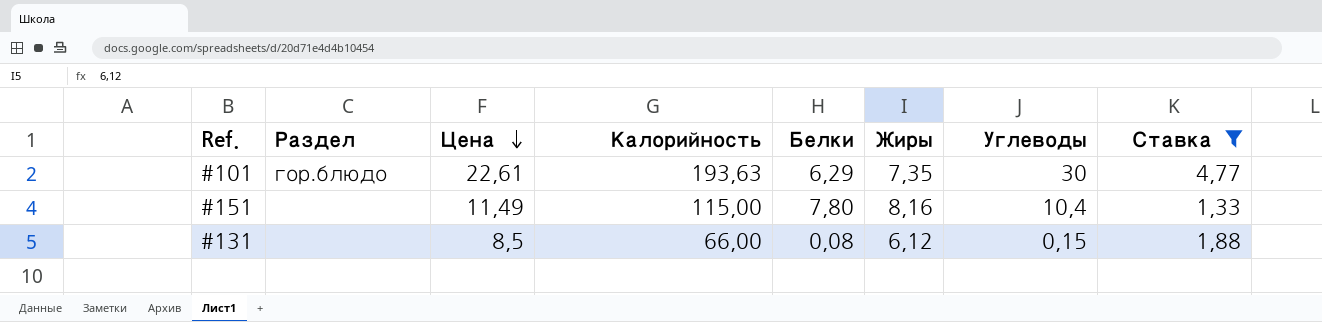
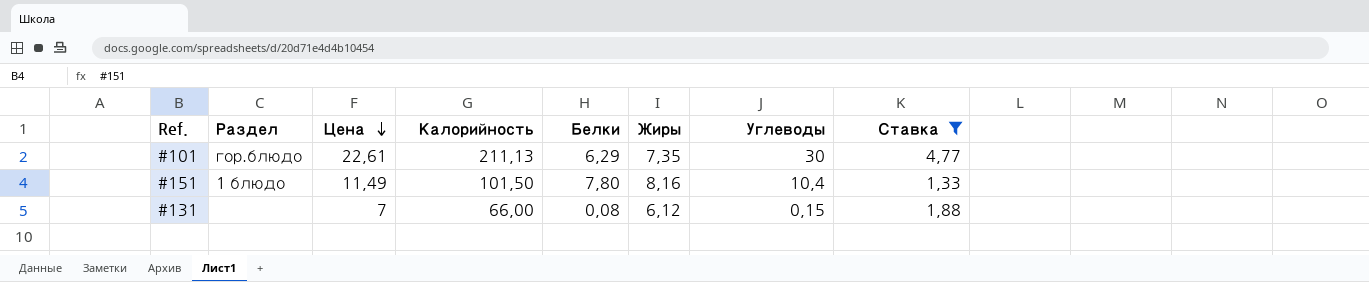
#101 | Калорийность: 193,63 -> 211,13
#151 | Раздел: none -> 1 блюдо
#151 | Калорийность: 115,00 -> 101,50
#131 | Цена: 8,5 -> 7

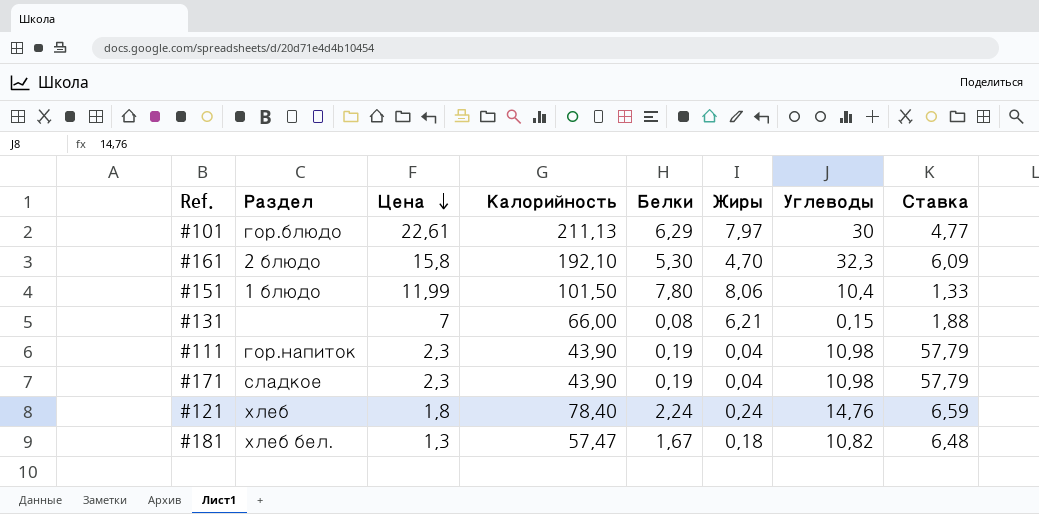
filter: Ставка <= 4,77 -> none
#101 | Жиры: 7,35 -> 7,97
#151 | Цена: 11,49 -> 11,99
#151 | Жиры: 8,16 -> 8,06
#131 | Жиры: 6,12 -> 6,21

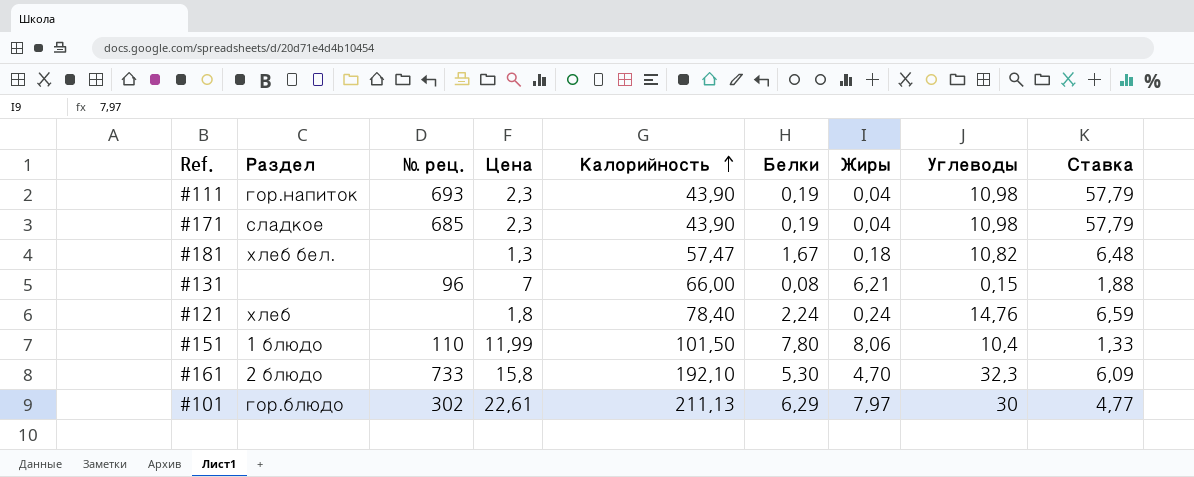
row order: Цена descending -> Калорийность ascending
column № рец. | position: none -> 3

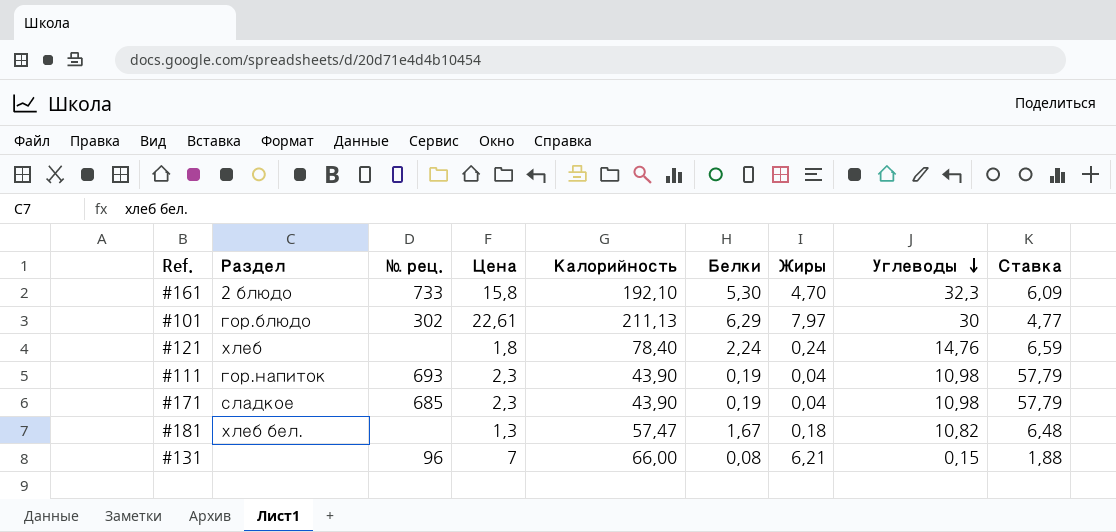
row order: Калорийность ascending -> Углеводы descending
row #151: 1 блюдо | 110 | 11,99 | 101,50 | 7,80 | 8,06 | 10,4 | 1,33 -> none

